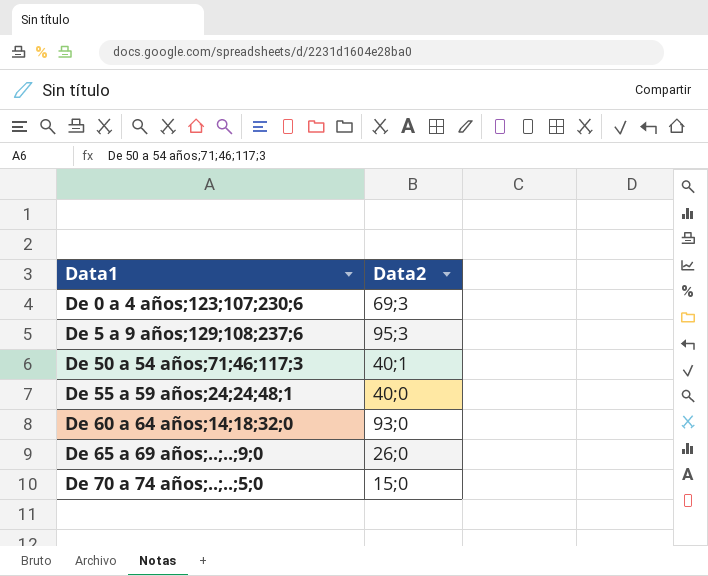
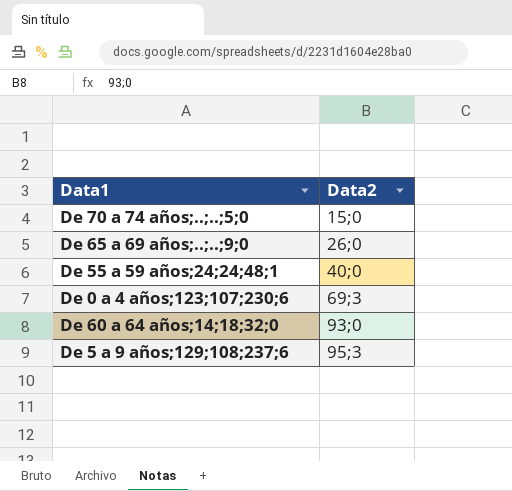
row order: Data1 ascending -> Data2 ascending
row De 50 a 54 años;71;46;117;3: 40;1 -> none

